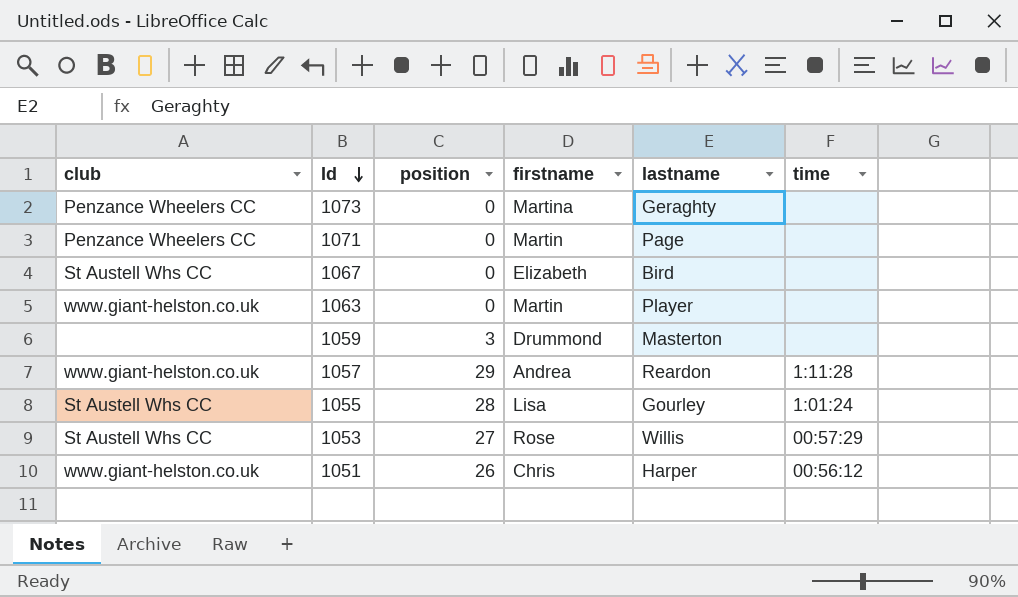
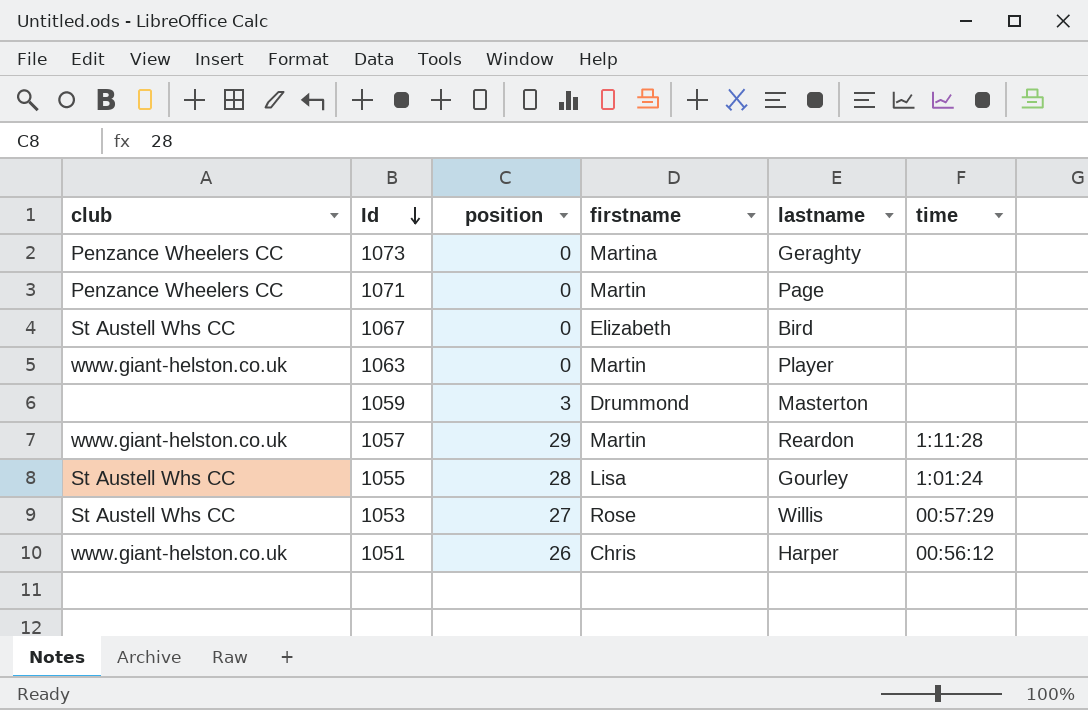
1057 | firstname: Andrea -> Martin

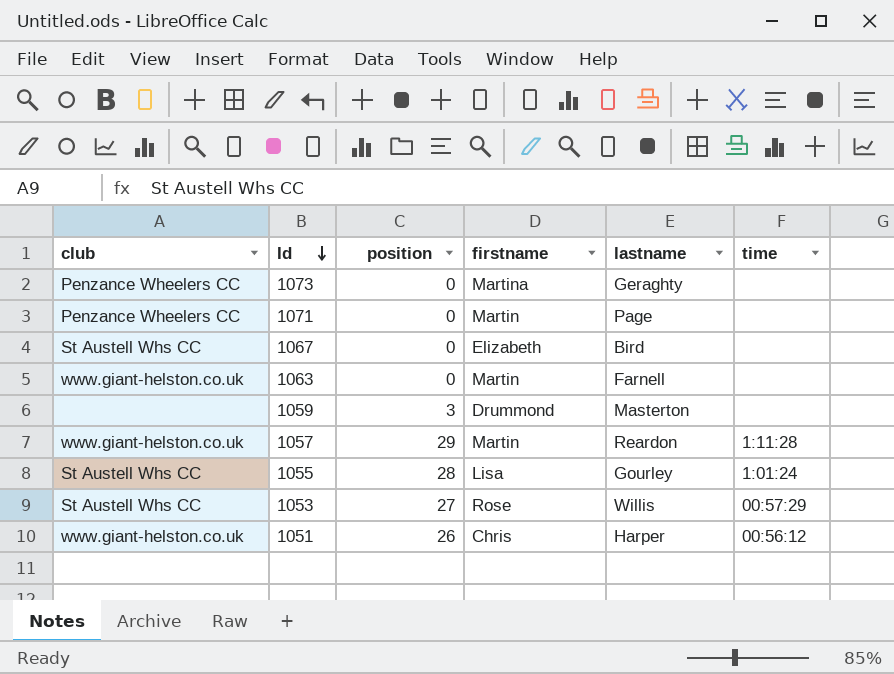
1063 | lastname: Player -> Farnell

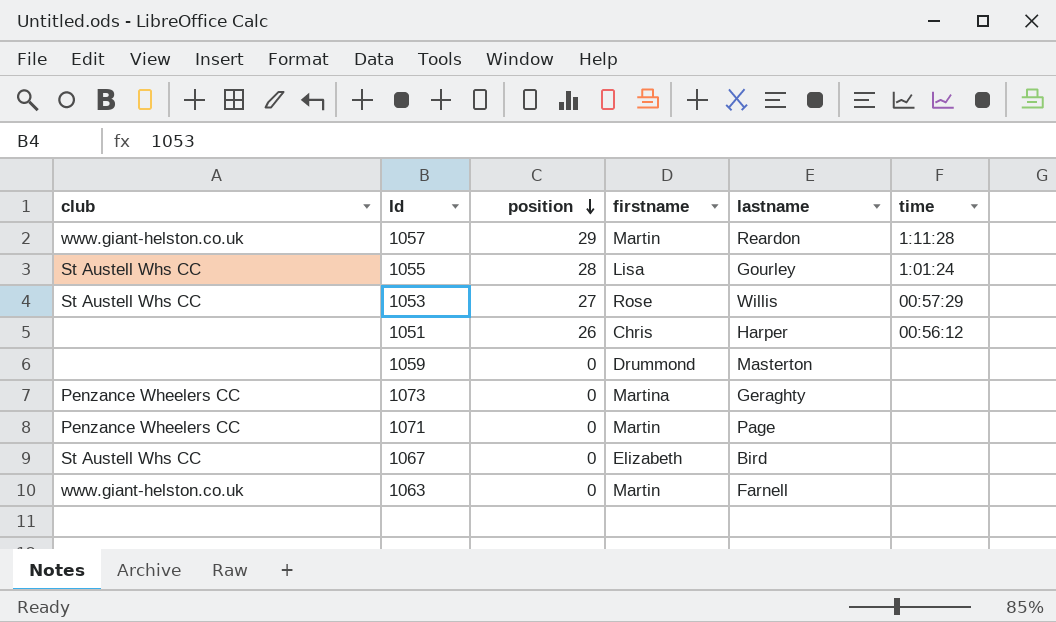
row order: Id descending -> position descending
1051 | club: www.giant-helston.co.uk -> none
1059 | position: 3 -> 0

